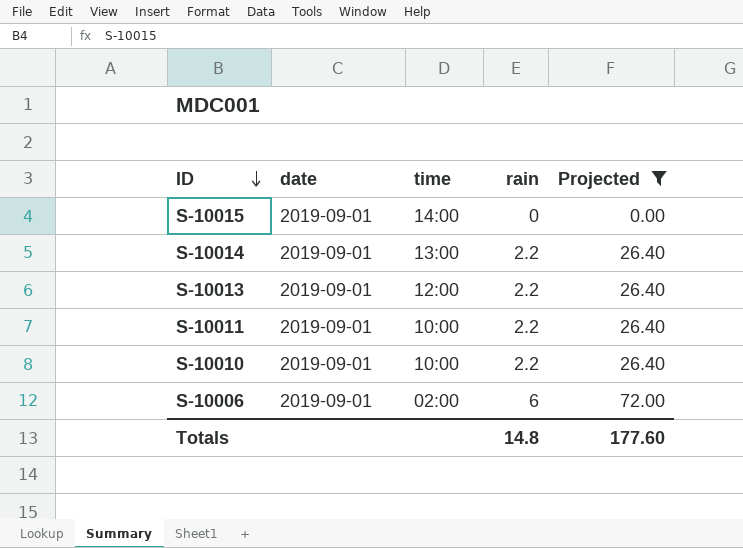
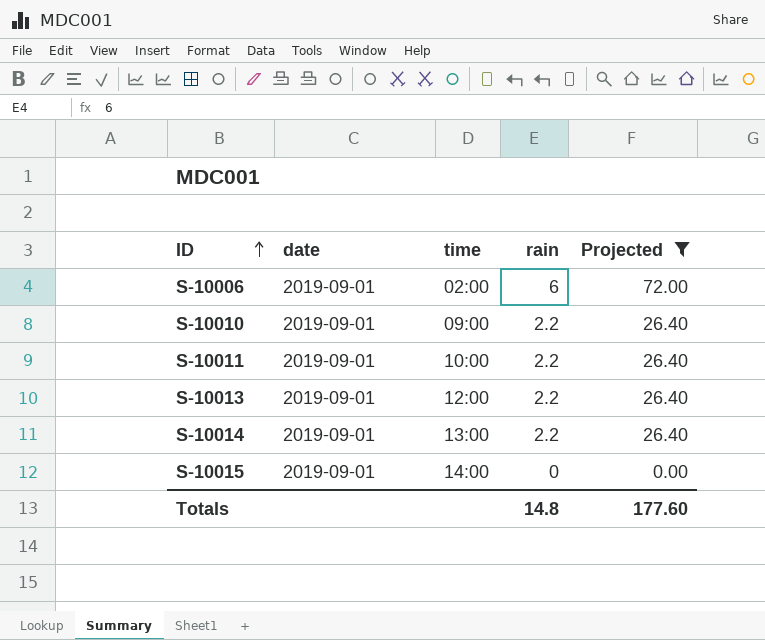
row order: ID descending -> ID ascending
S-10010 | time: 10:00 -> 09:00

